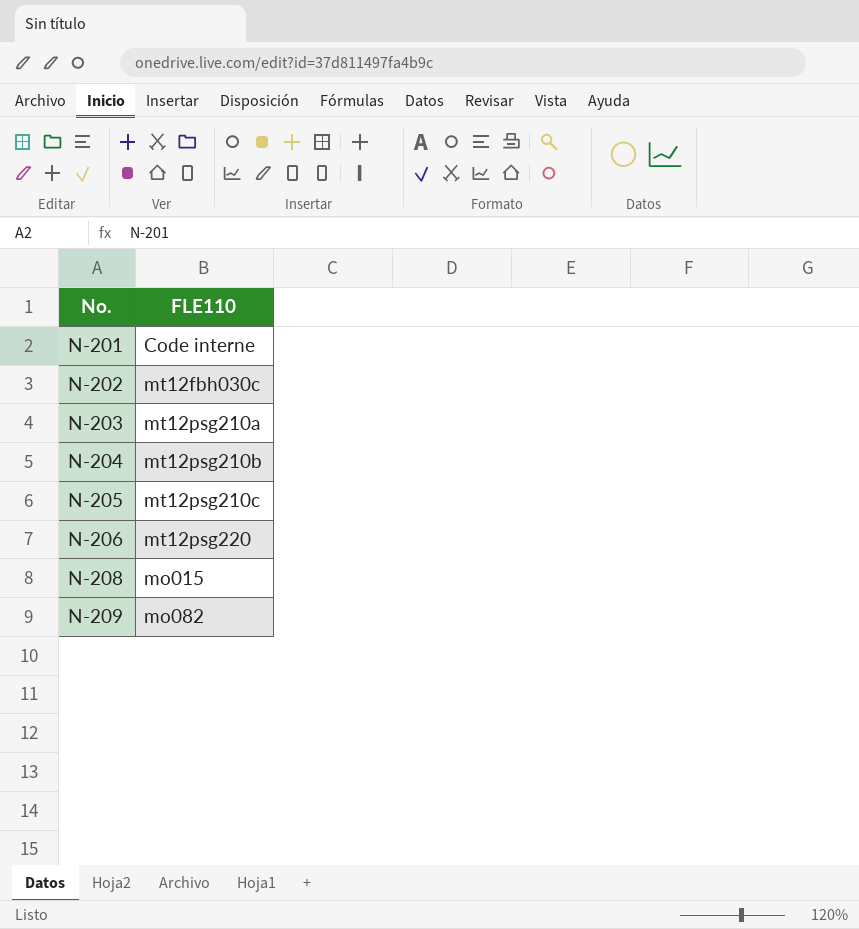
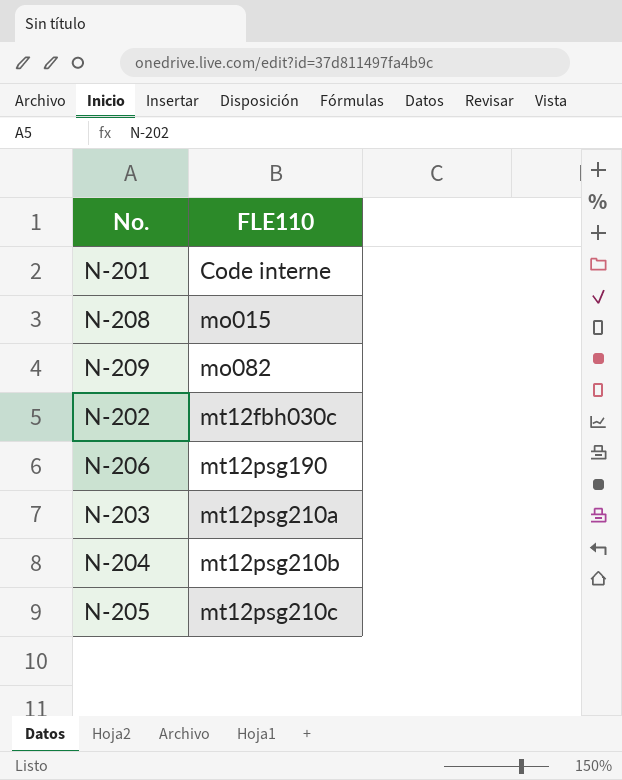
row order: No. ascending -> FLE110 ascending
N-206 | FLE110: mt12psg220 -> mt12psg190

